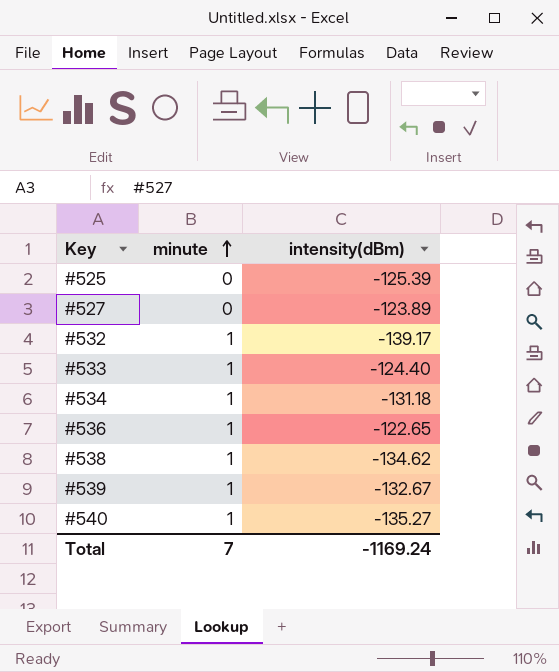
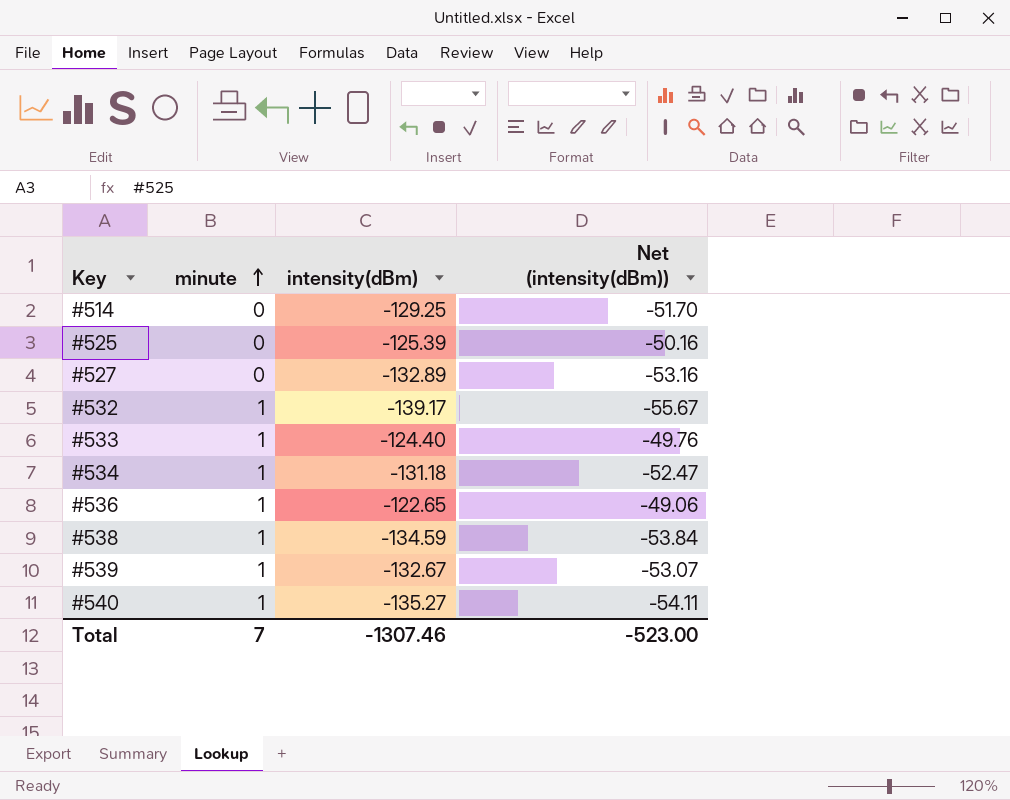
column Net (intensity(dBm)) | formula: none -> [intensity(dBm)] * 0.4
row #514: none -> 0 | -129.25 | -51.70
#527 | intensity(dBm): -123.89 -> -132.89
#538 | intensity(dBm): -134.62 -> -134.59
Total | intensity(dBm): -1169.24 -> -1307.46

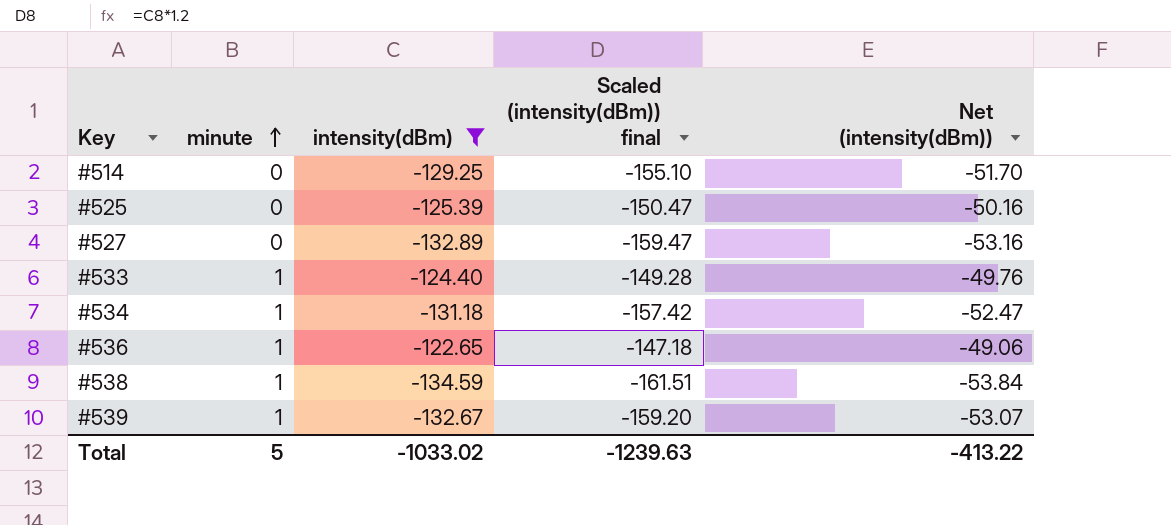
filter: none -> intensity(dBm) >= -134.59
column Scaled (intensity(dBm)) final | formula: none -> [intensity(dBm)] * 1.2
Total | minute: 7 -> 5
Total | intensity(dBm): -1307.46 -> -1033.02
Total | Net (intensity(dBm)): -523.00 -> -413.22

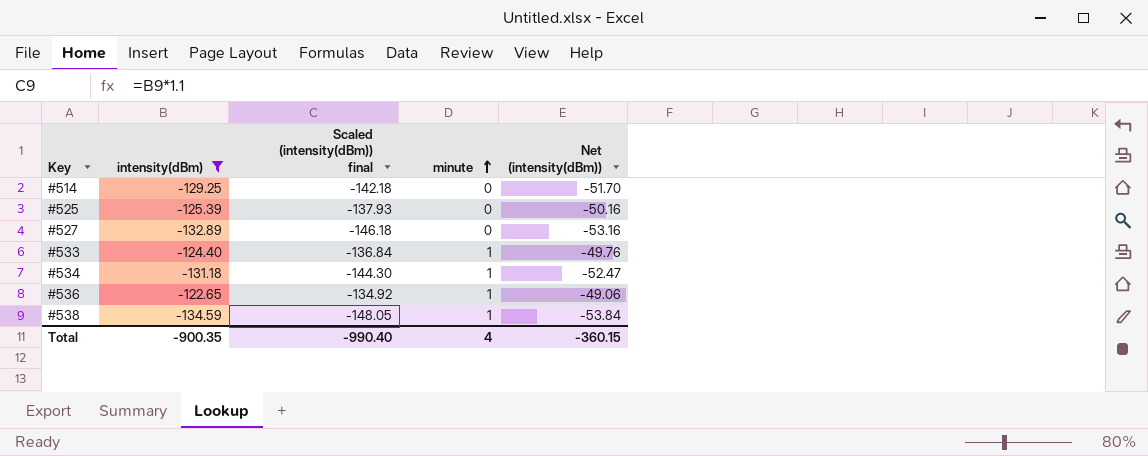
column Scaled (intensity(dBm)) final | formula: [intensity(dBm)] * 1.2 -> [intensity(dBm)] * 1.1
column minute | position: 2 -> 4
row #539: 1 | -132.67 | -159.20 | -53.07 -> none
Total | intensity(dBm): -1033.02 -> -900.35
Total | Scaled (intensity(dBm)) final: -1239.63 -> -990.40
Total | minute: 5 -> 4
Total | Net (intensity(dBm)): -413.22 -> -360.15

